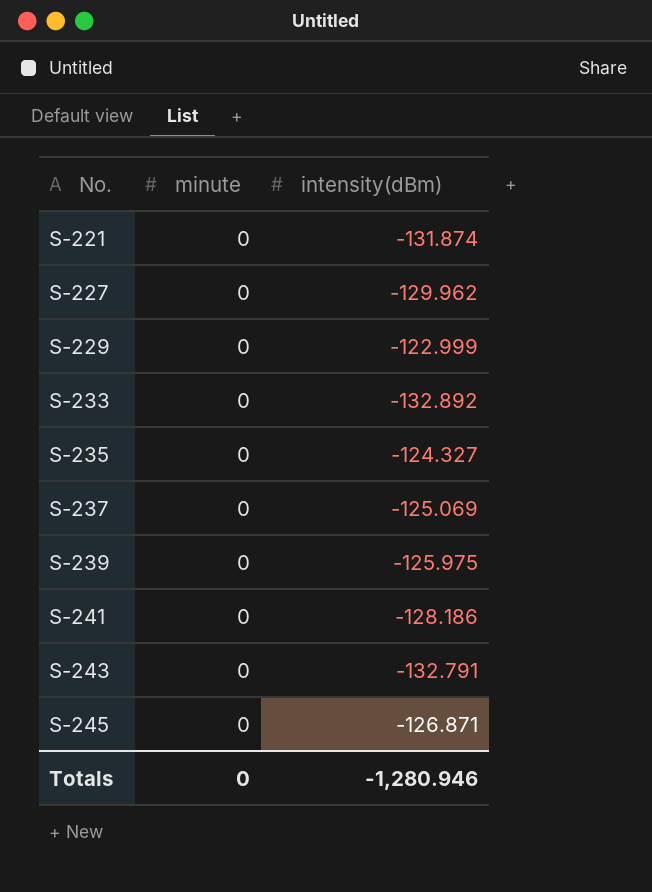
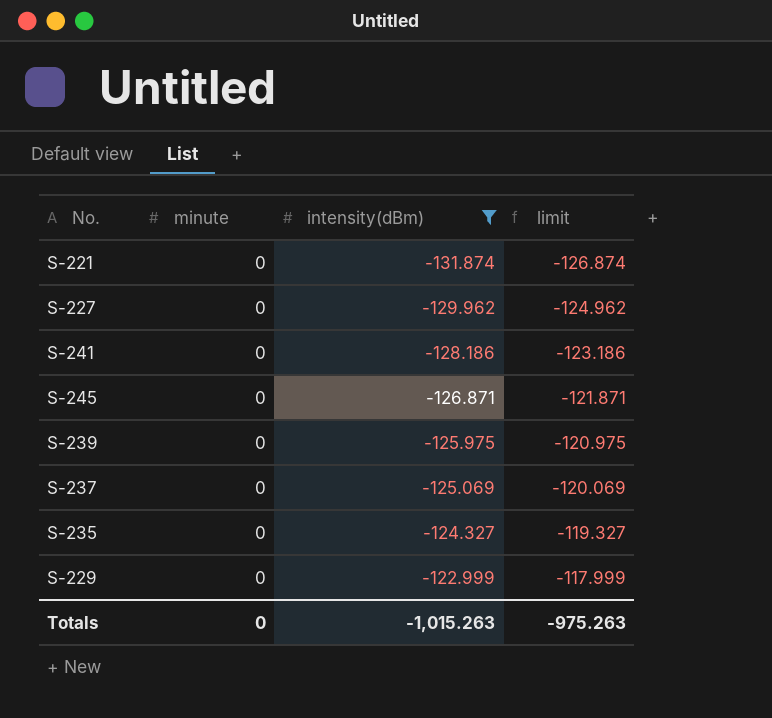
filter: none -> intensity(dBm) >= -131.874
row order: No. ascending -> intensity(dBm) ascending
column limit | formula: none -> [intensity(dBm)] + 5
Totals | intensity(dBm): -1,280.946 -> -1,015.263

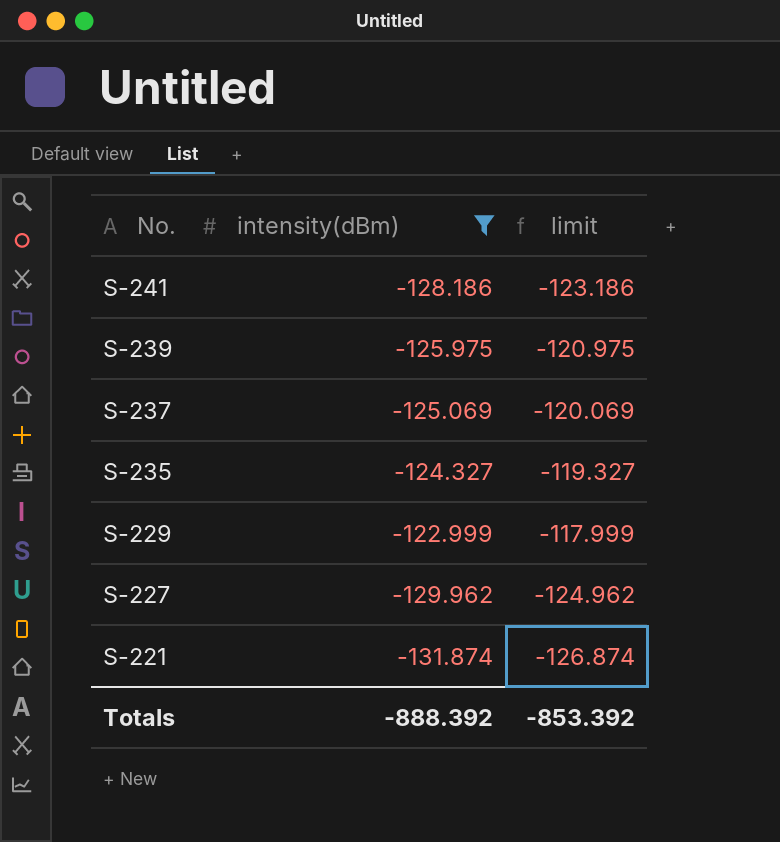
row order: intensity(dBm) ascending -> No. descending
column minute | position: 2 -> none
row S-245: 0 | -126.871 | -121.871 -> none
Totals | intensity(dBm): -1,015.263 -> -888.392
Totals | limit: -975.263 -> -853.392

